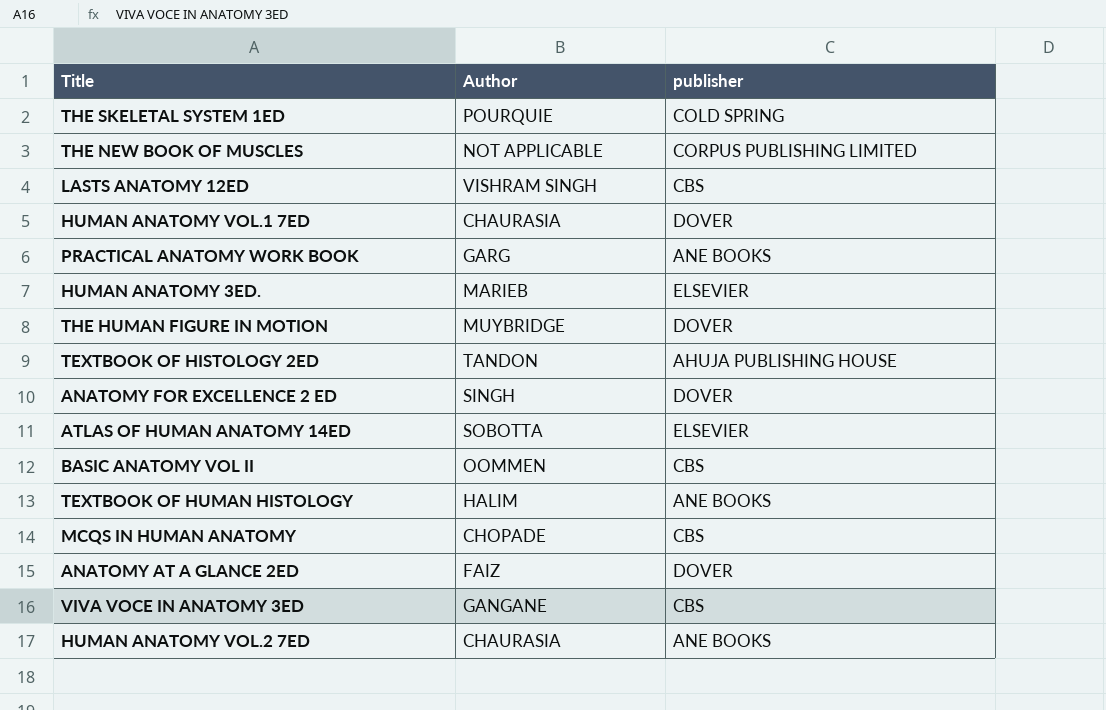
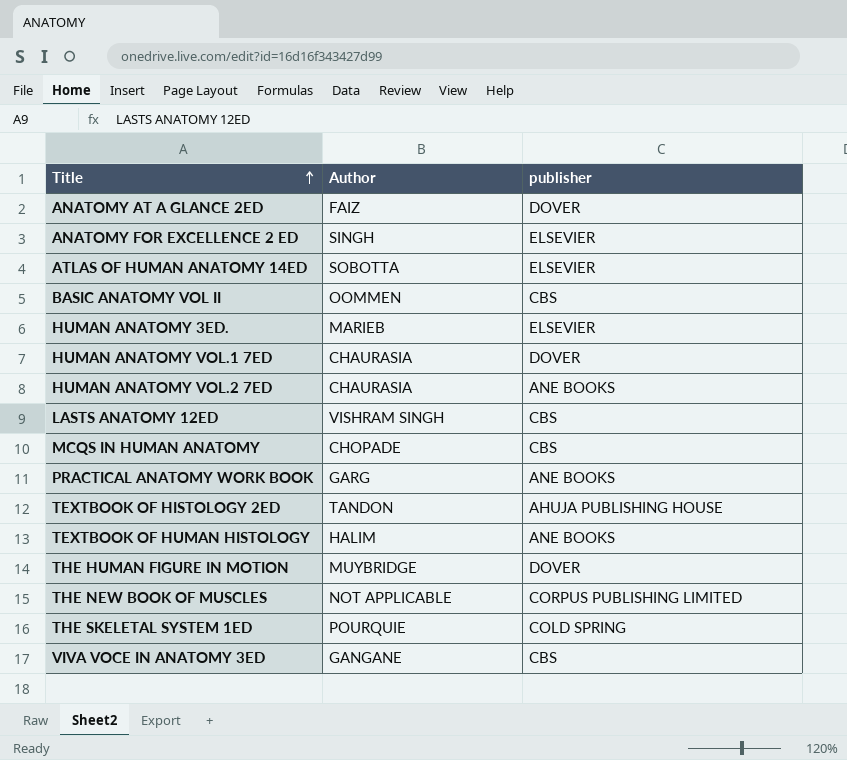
row order: none -> Title ascending
ANATOMY FOR EXCELLENCE 2 ED | publisher: DOVER -> ELSEVIER

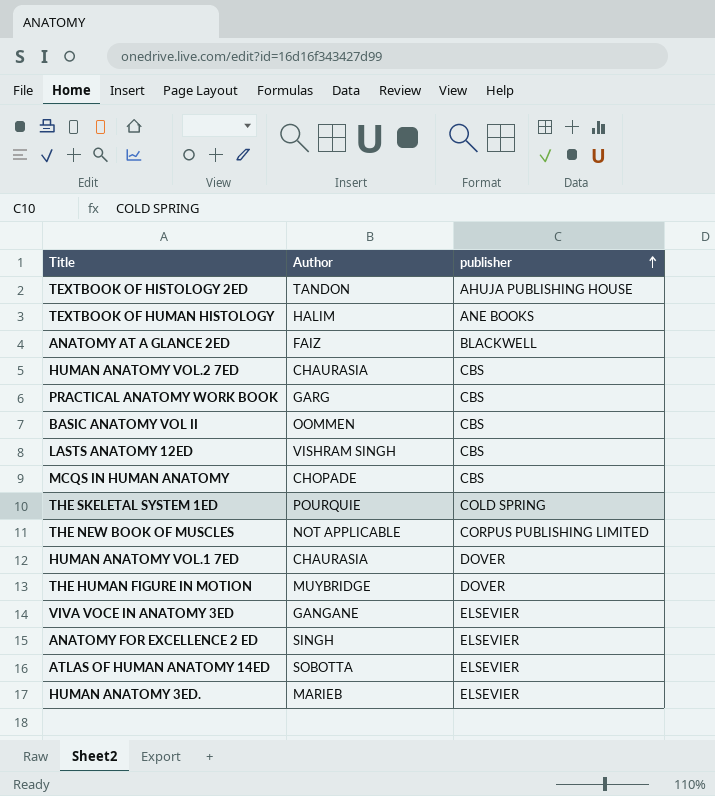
row order: Title ascending -> publisher ascending
ANATOMY AT A GLANCE 2ED | publisher: DOVER -> BLACKWELL
HUMAN ANATOMY VOL.2 7ED | publisher: ANE BOOKS -> CBS
PRACTICAL ANATOMY WORK BOOK | publisher: ANE BOOKS -> CBS
VIVA VOCE IN ANATOMY 3ED | publisher: CBS -> ELSEVIER

